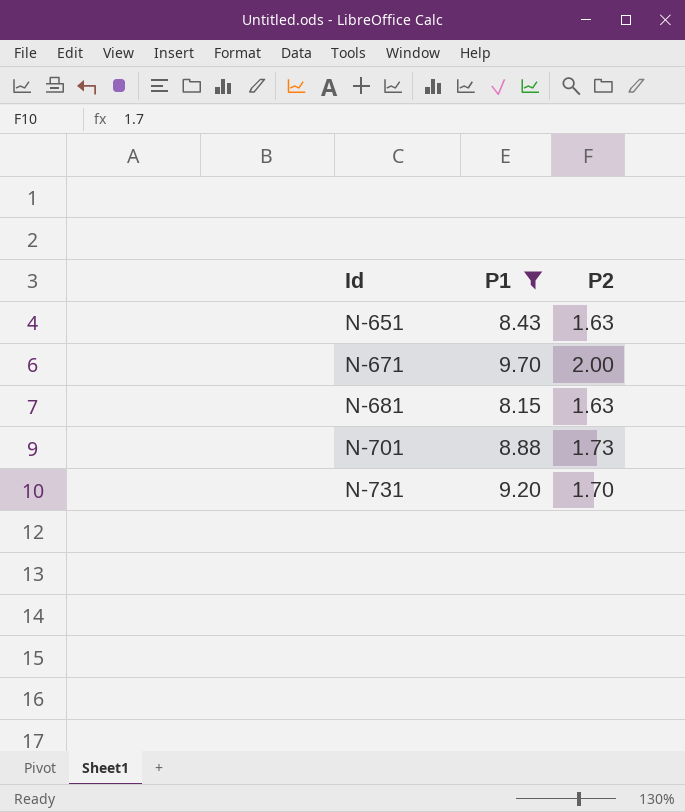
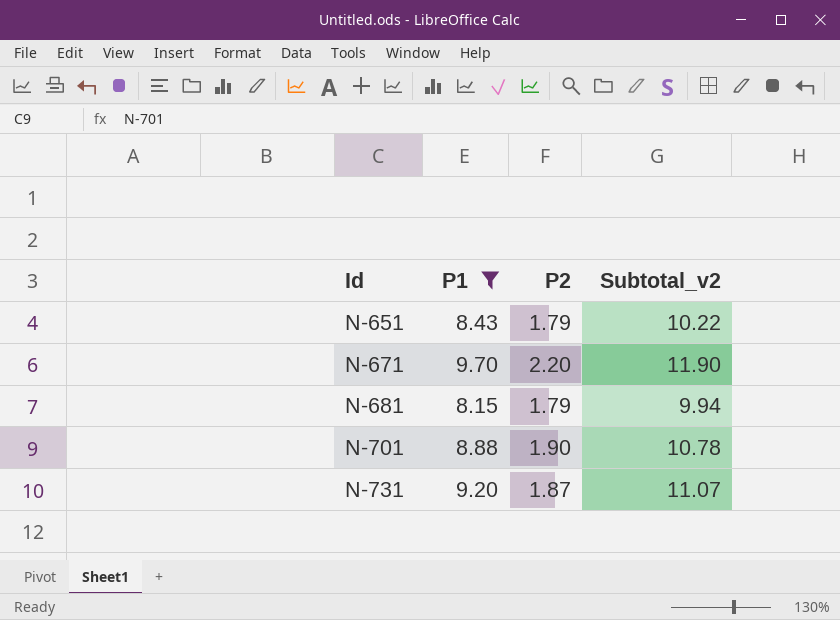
column Subtotal_v2 | formula: none -> [P1] + [P2]
N-651 | P2: 1.63 -> 1.79
N-671 | P2: 2.00 -> 2.20
N-681 | P2: 1.63 -> 1.79
N-701 | P2: 1.73 -> 1.90
N-731 | P2: 1.70 -> 1.87

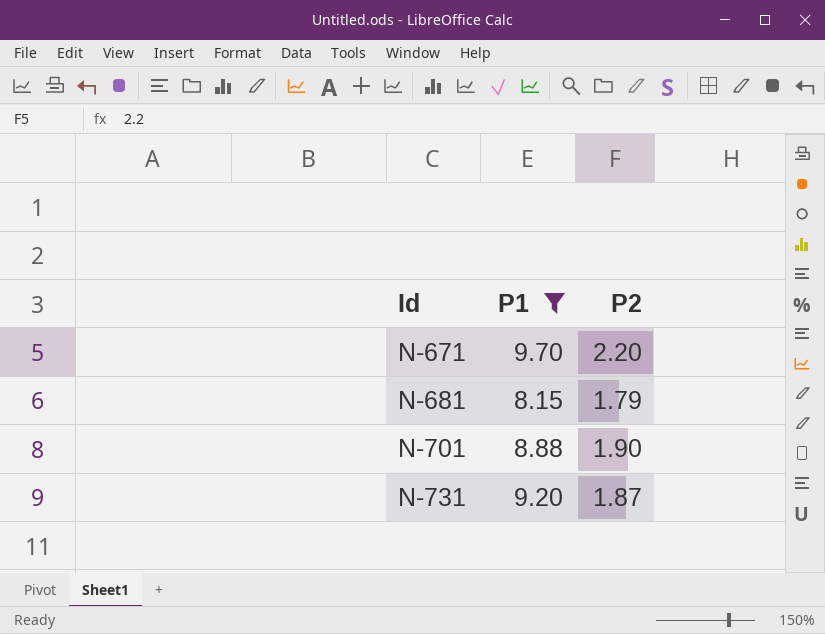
column Subtotal_v2 | formula: [P1] + [P2] -> none
row N-651: 8.43 | 1.79 | 10.22 -> none

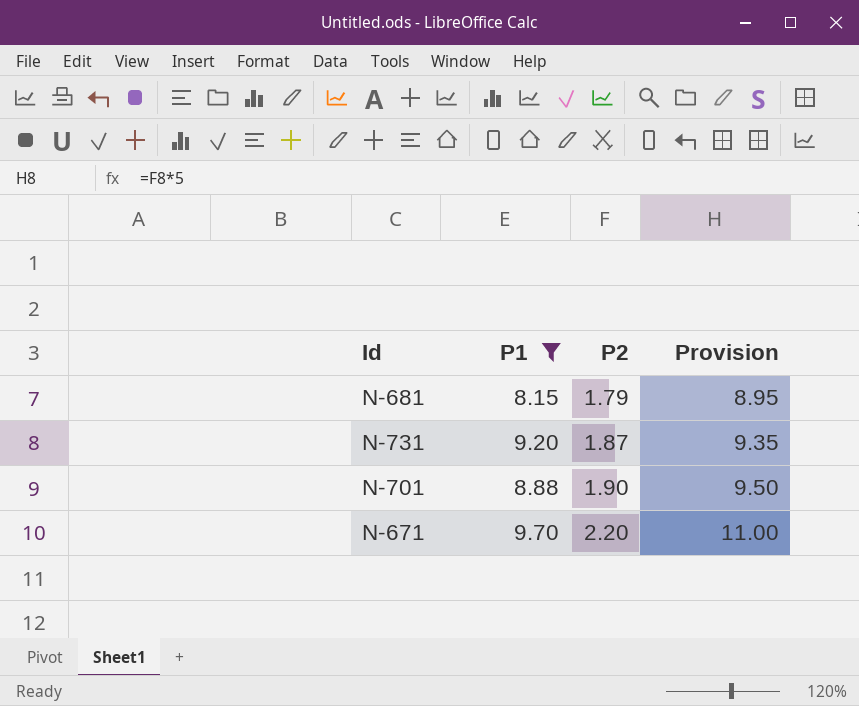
row order: Id ascending -> P2 ascending
column Provision | formula: none -> [P2] * 5

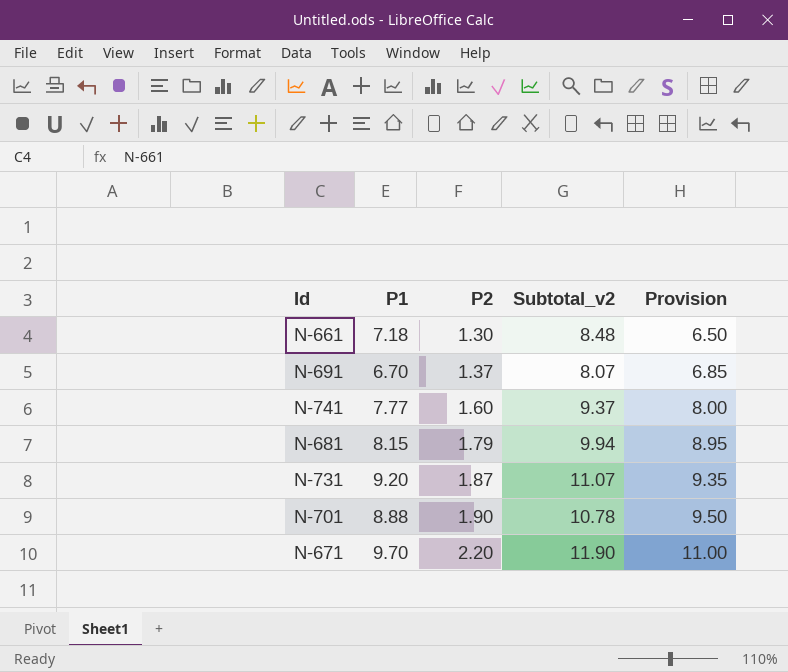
filter: P1 >= 8.15 -> none
column Subtotal_v2 | formula: none -> [P1] + [P2]

